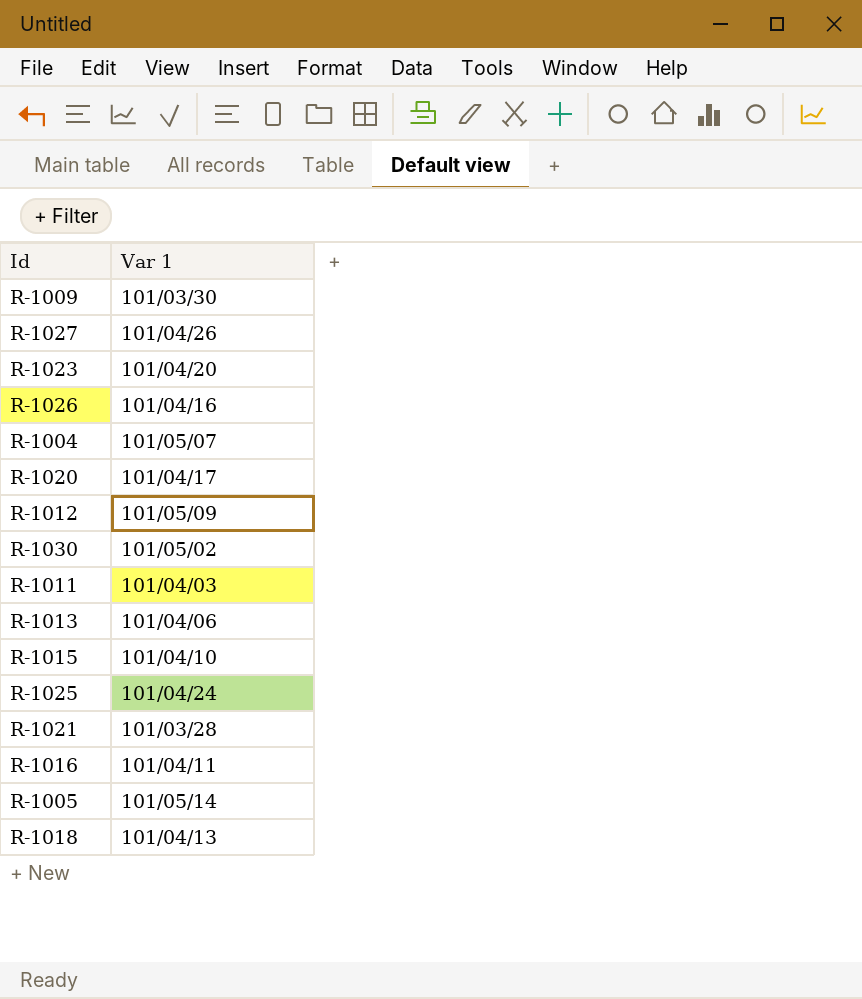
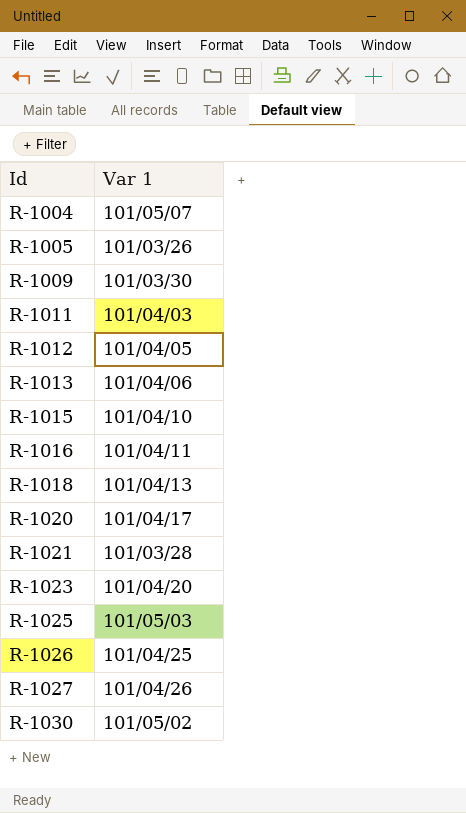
row order: none -> Id ascending
R-1005 | Var 1: 101/05/14 -> 101/03/26
R-1012 | Var 1: 101/05/09 -> 101/04/05
R-1025 | Var 1: 101/04/24 -> 101/05/03
R-1026 | Var 1: 101/04/16 -> 101/04/25

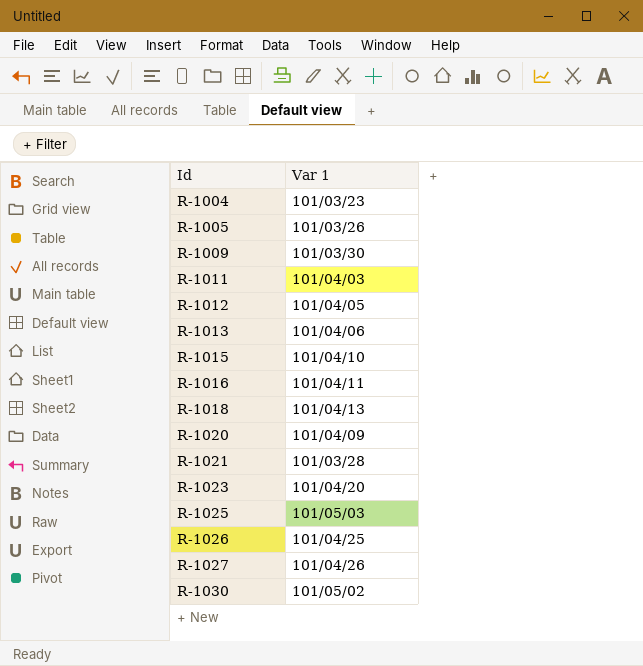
R-1004 | Var 1: 101/05/07 -> 101/03/23
R-1020 | Var 1: 101/04/17 -> 101/04/09

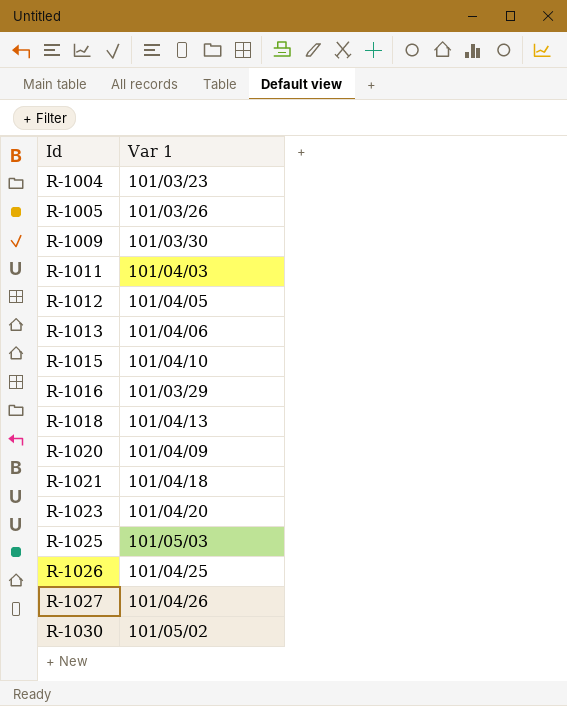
R-1016 | Var 1: 101/04/11 -> 101/03/29
R-1021 | Var 1: 101/03/28 -> 101/04/18

